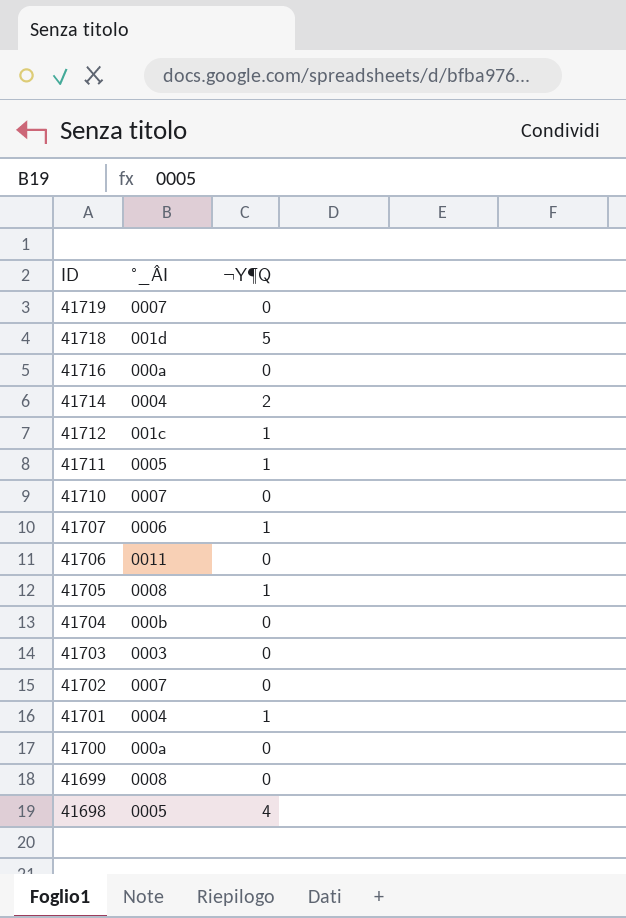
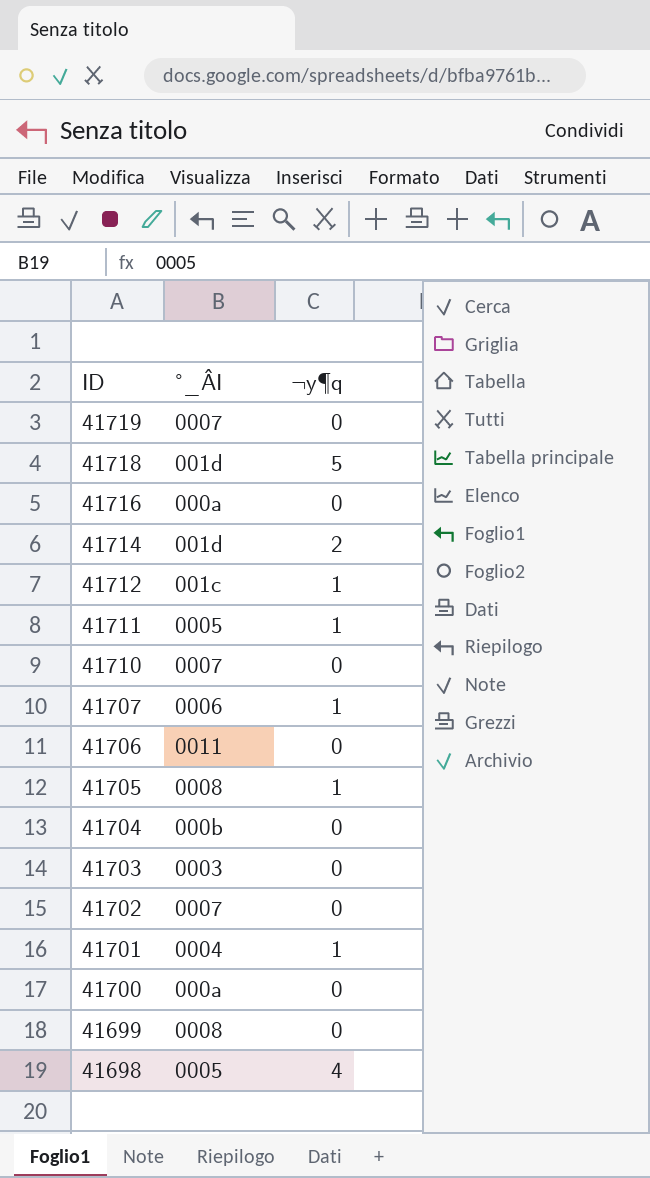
column name: ¬Y¶Q -> ¬y¶q
41714 | °_ÂI: 0004 -> 001d

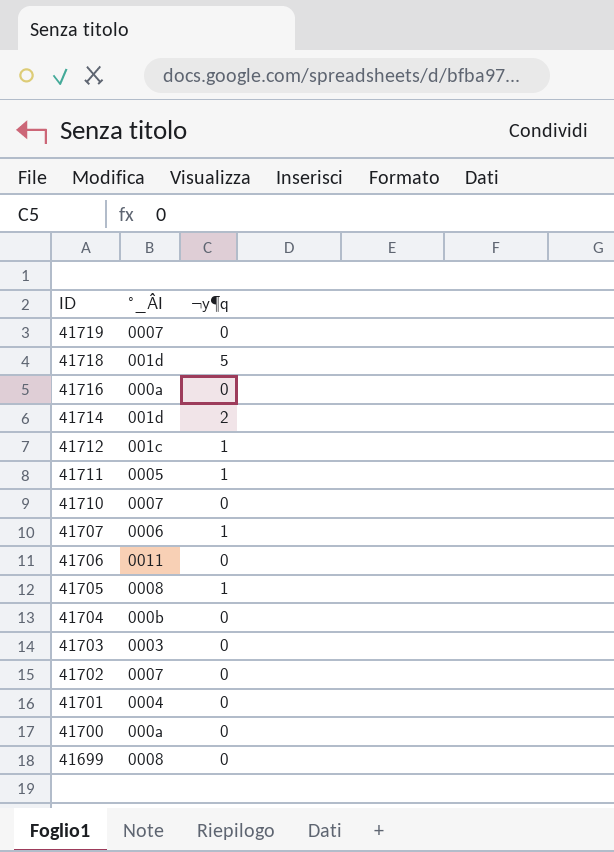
row 41698: 0005 | 4 -> none
41701 | ¬y¶q: 1 -> 0

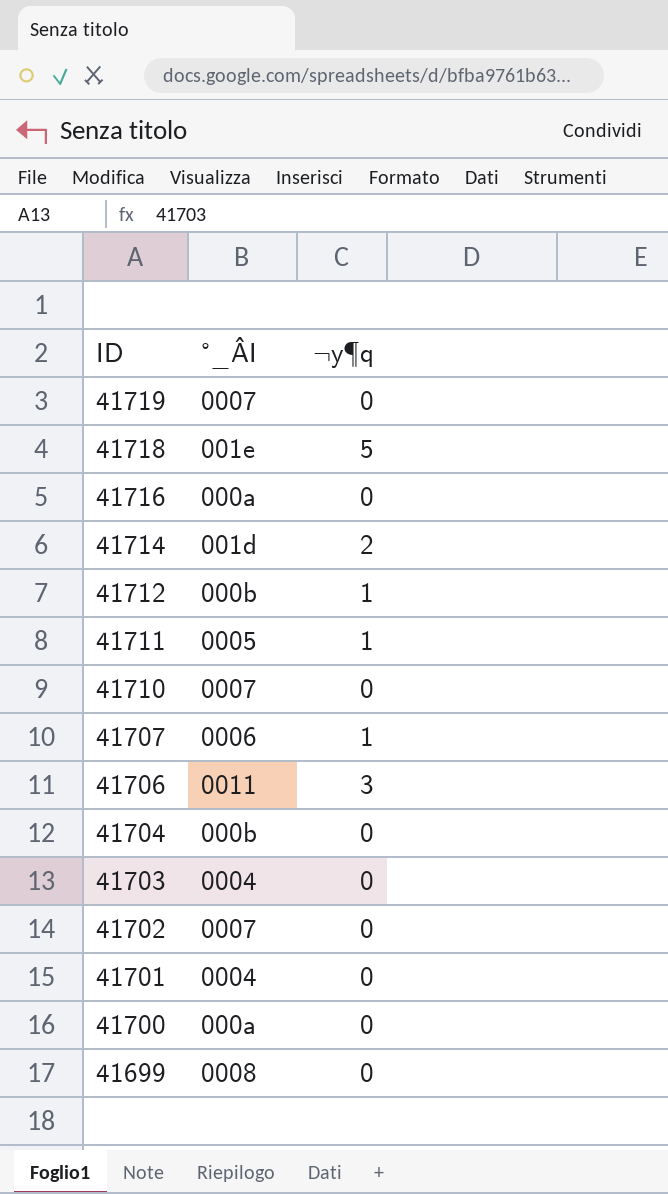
row 41705: 0008 | 1 -> none
41718 | °_ÂI: 001d -> 001e
41712 | °_ÂI: 001c -> 000b
41706 | ¬y¶q: 0 -> 3
41703 | °_ÂI: 0003 -> 0004

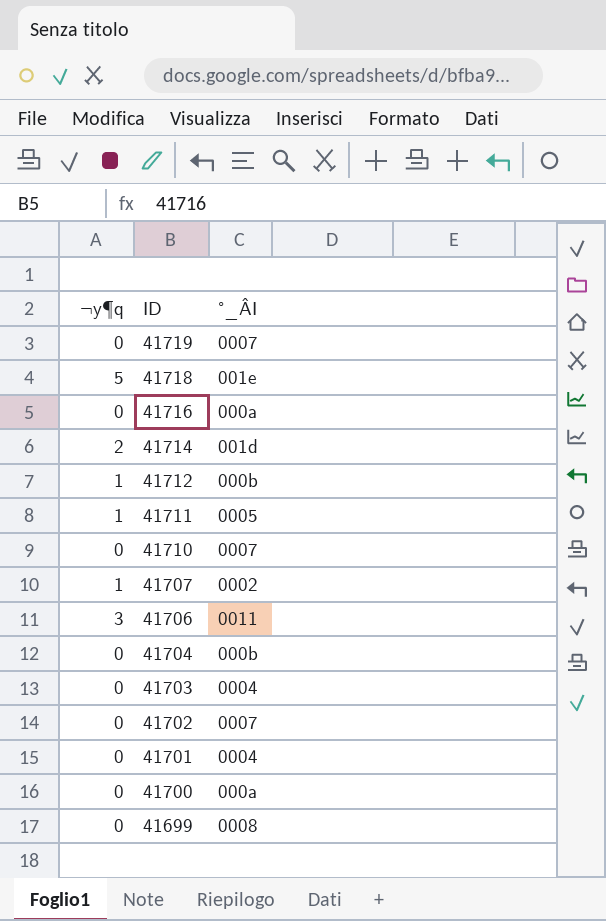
column ¬y¶q | position: 3 -> 1
41707 | °_ÂI: 0006 -> 0002

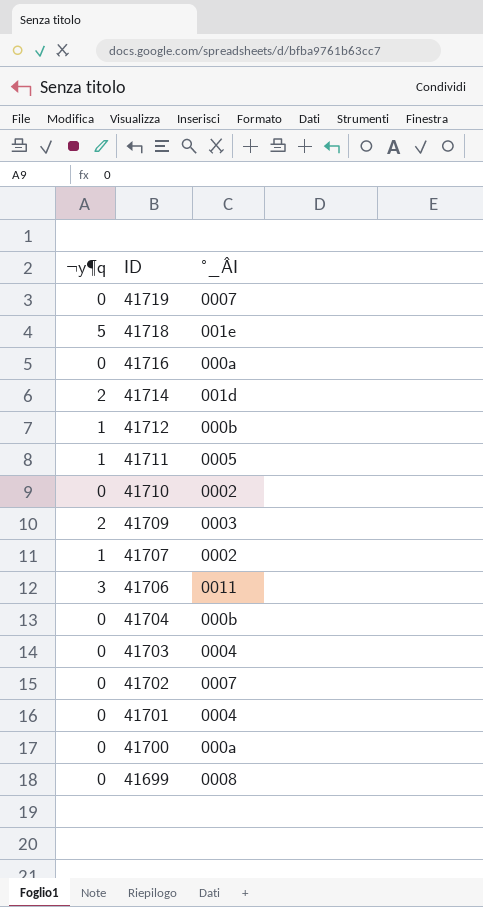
41710 | °_ÂI: 0007 -> 0002
row 41709: none -> 2 | 0003

